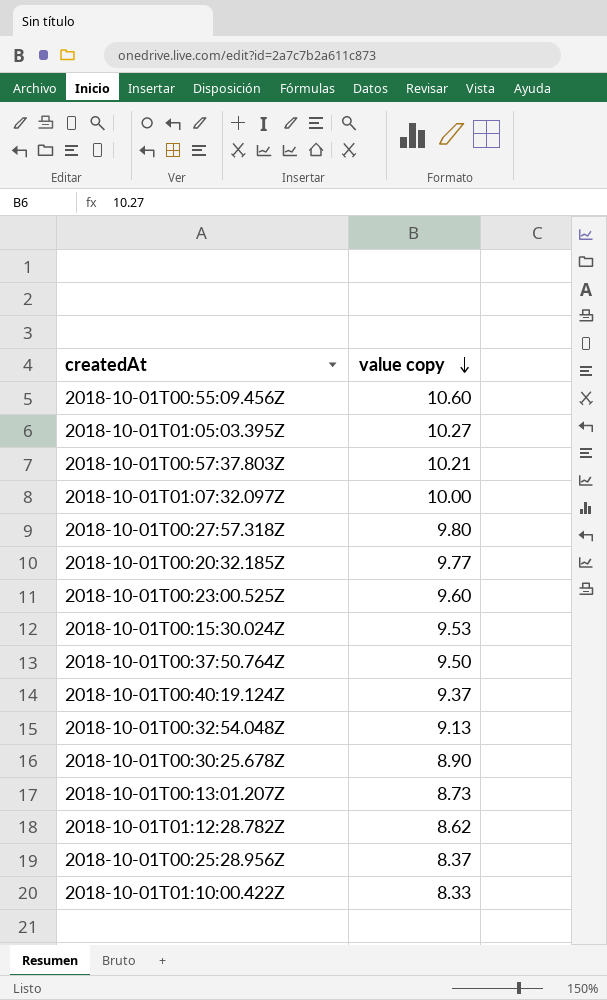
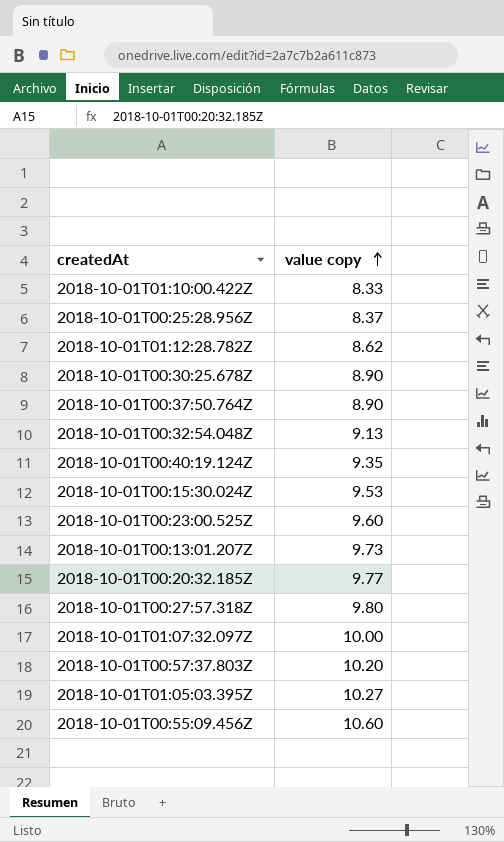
row order: value copy descending -> value copy ascending
2018-10-01T00:37:50.764Z | value copy: 9.50 -> 8.90
2018-10-01T00:40:19.124Z | value copy: 9.37 -> 9.35
2018-10-01T00:13:01.207Z | value copy: 8.73 -> 9.73
2018-10-01T00:57:37.803Z | value copy: 10.21 -> 10.20

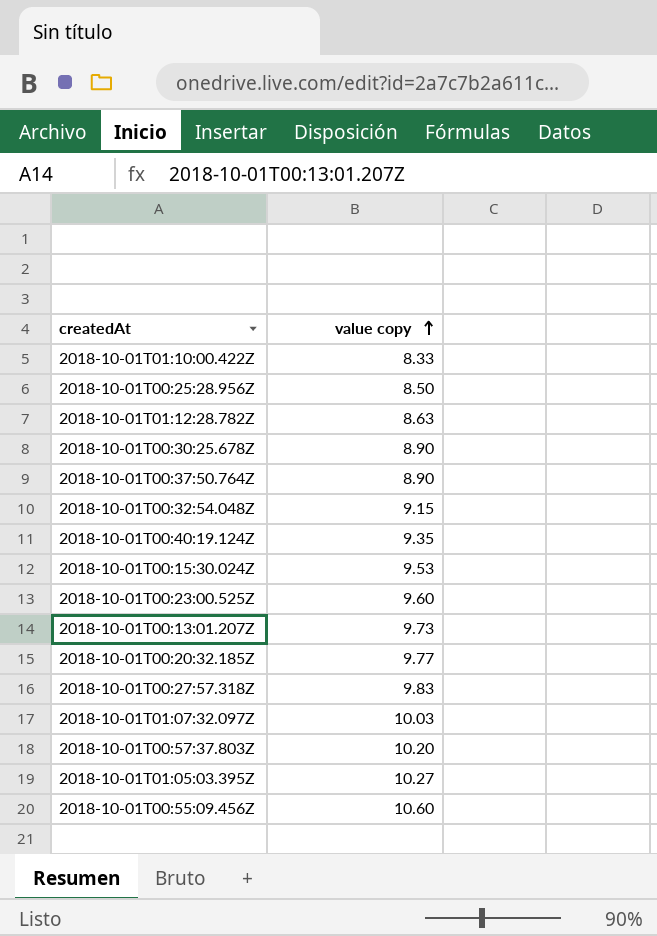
2018-10-01T00:25:28.956Z | value copy: 8.37 -> 8.50
2018-10-01T01:12:28.782Z | value copy: 8.62 -> 8.63
2018-10-01T00:32:54.048Z | value copy: 9.13 -> 9.15
2018-10-01T00:27:57.318Z | value copy: 9.80 -> 9.83
2018-10-01T01:07:32.097Z | value copy: 10.00 -> 10.03

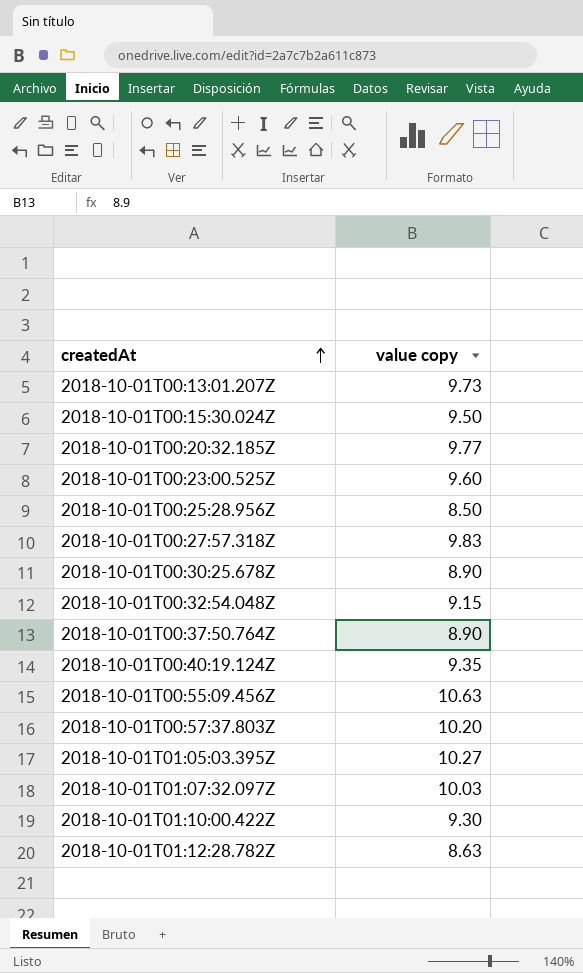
row order: value copy ascending -> createdAt ascending
2018-10-01T00:15:30.024Z | value copy: 9.53 -> 9.50
2018-10-01T00:55:09.456Z | value copy: 10.60 -> 10.63
2018-10-01T01:10:00.422Z | value copy: 8.33 -> 9.30

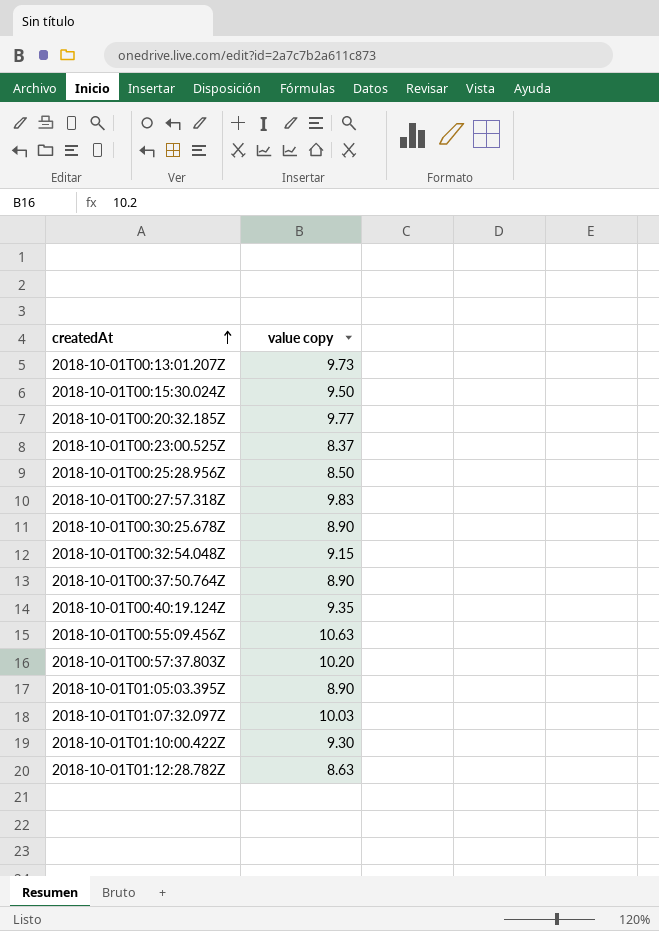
2018-10-01T00:23:00.525Z | value copy: 9.60 -> 8.37
2018-10-01T01:05:03.395Z | value copy: 10.27 -> 8.90

